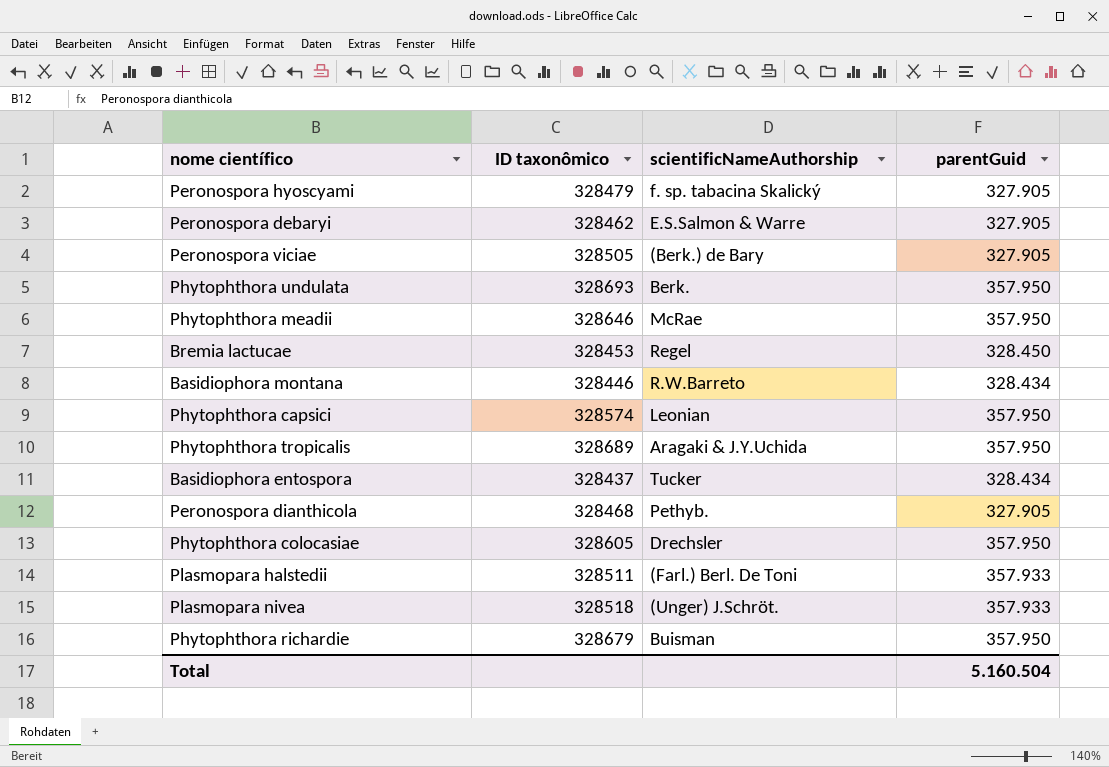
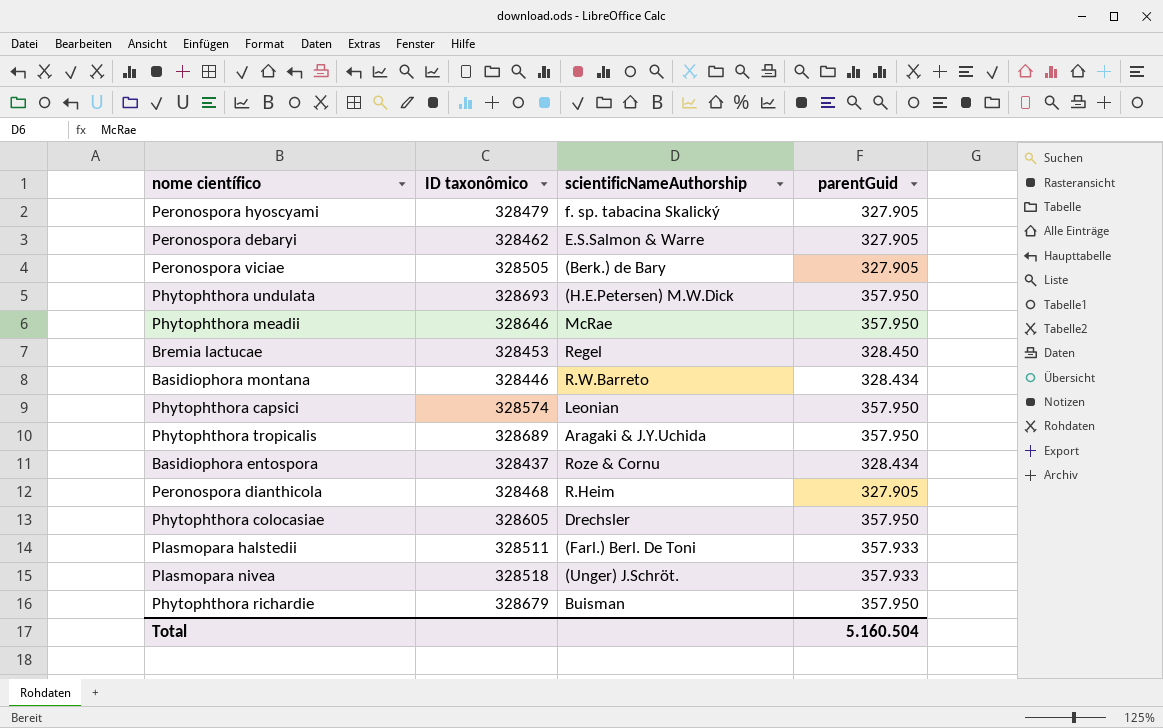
Phytophthora undulata | scientificNameAuthorship: Berk. -> (H.E.Petersen) M.W.Dick
Basidiophora entospora | scientificNameAuthorship: Tucker -> Roze & Cornu
Peronospora dianthicola | scientificNameAuthorship: Pethyb. -> R.Heim

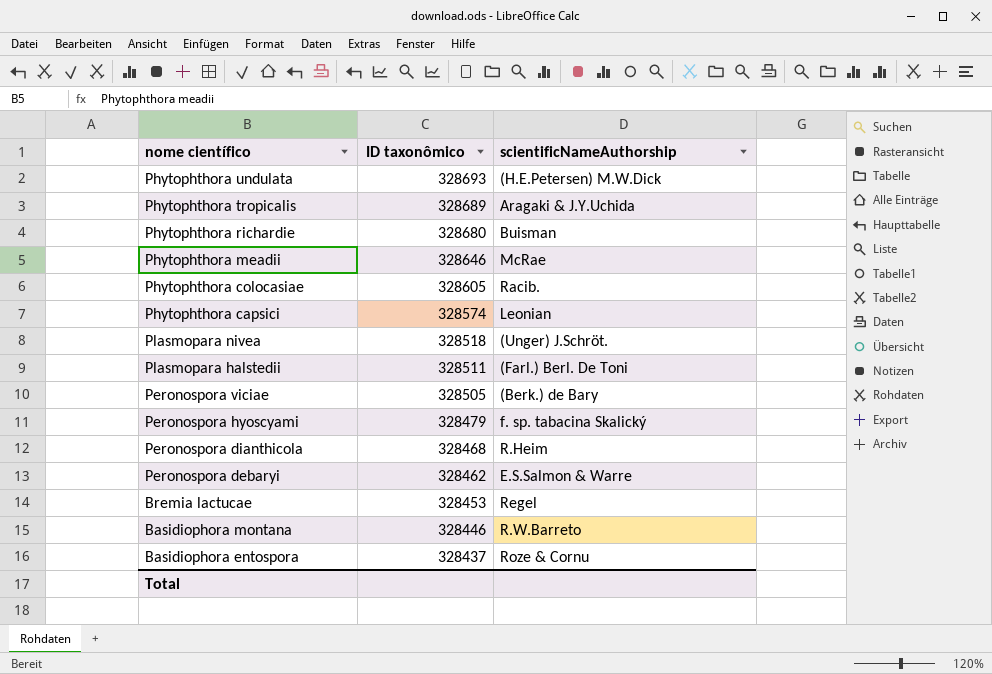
row order: none -> ID taxonômico descending
column parentGuid | position: 4 -> none
Phytophthora richardie | ID taxonômico: 328679 -> 328680
Phytophthora colocasiae | scientificNameAuthorship: Drechsler -> Racib.

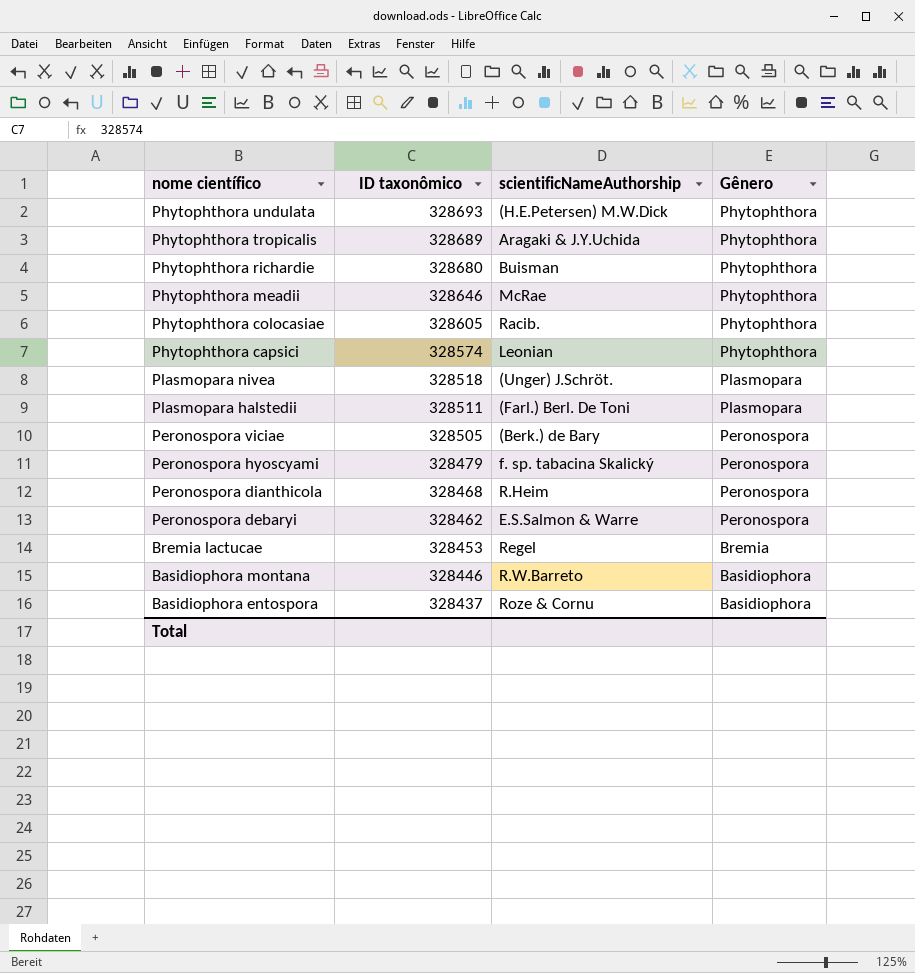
column Gênero | position: none -> 4

